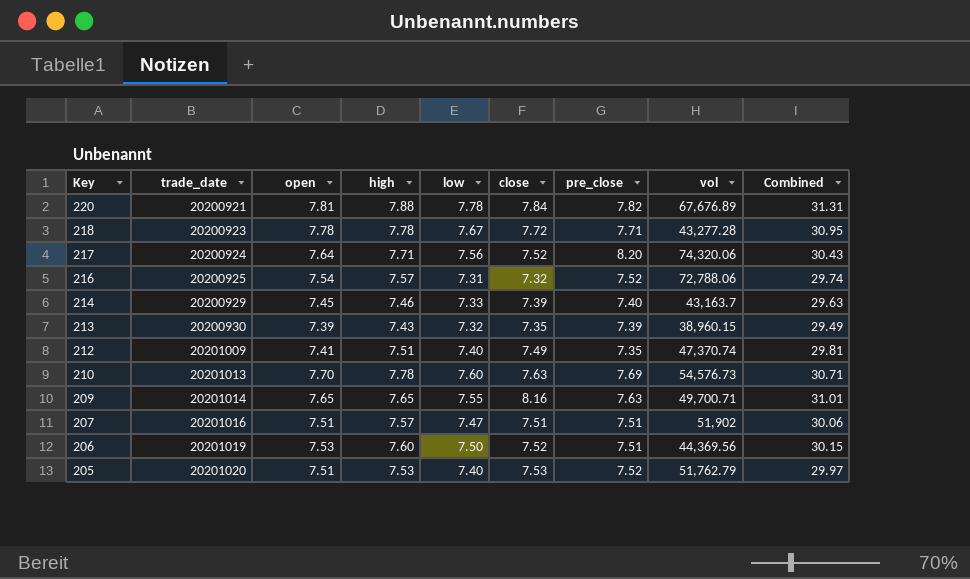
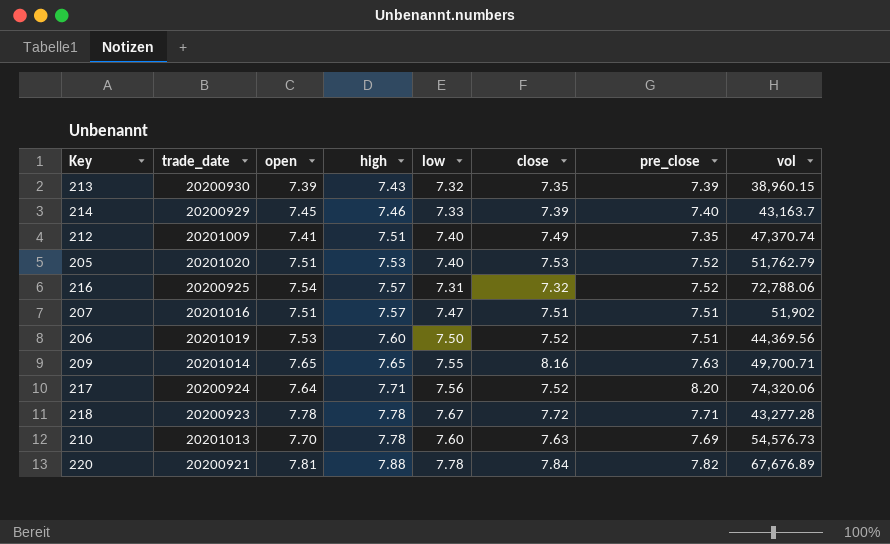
row order: Key descending -> high ascending
column Combined | formula: [open] + [high] + [low] + [close] -> none

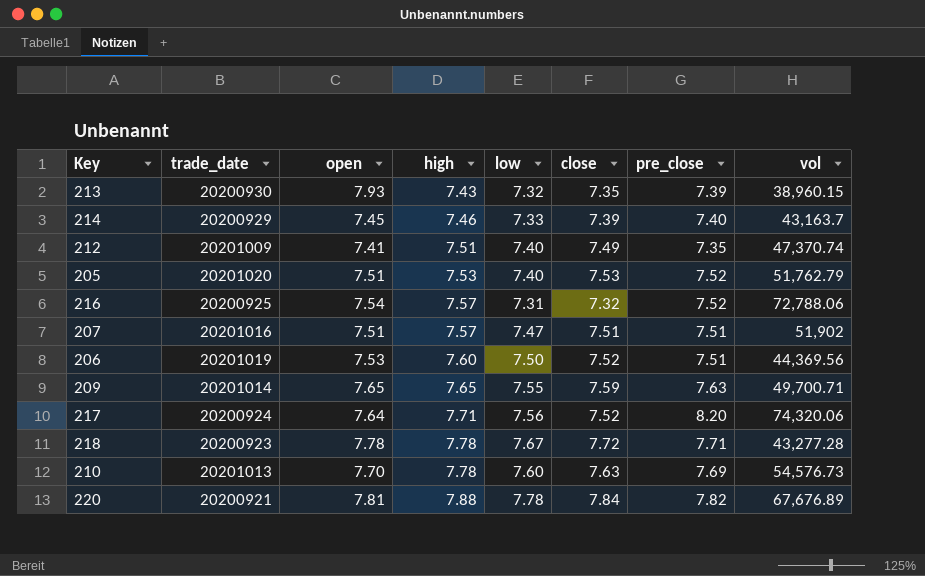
213 | open: 7.39 -> 7.93
209 | close: 8.16 -> 7.59

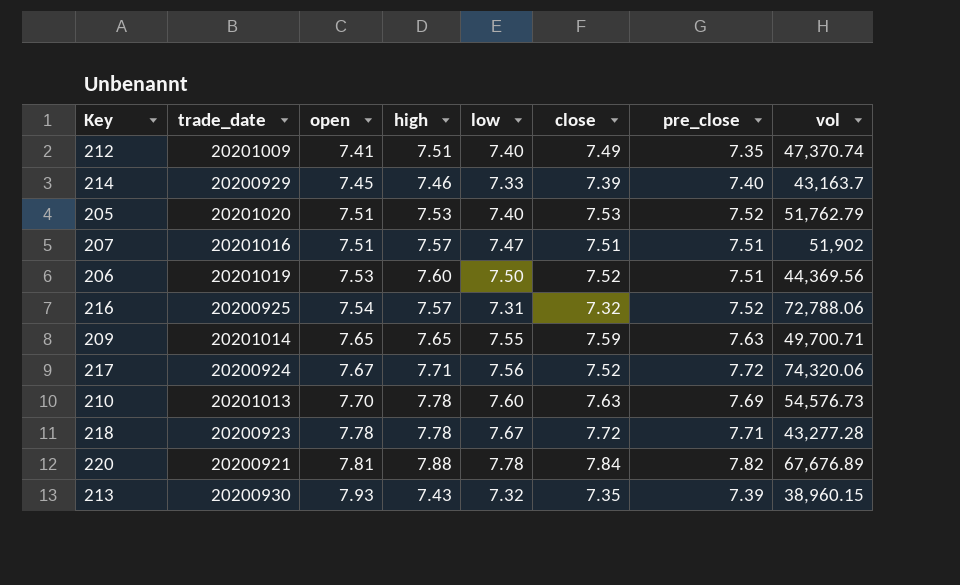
row order: high ascending -> open ascending
217 | open: 7.64 -> 7.67
217 | pre_close: 8.20 -> 7.72

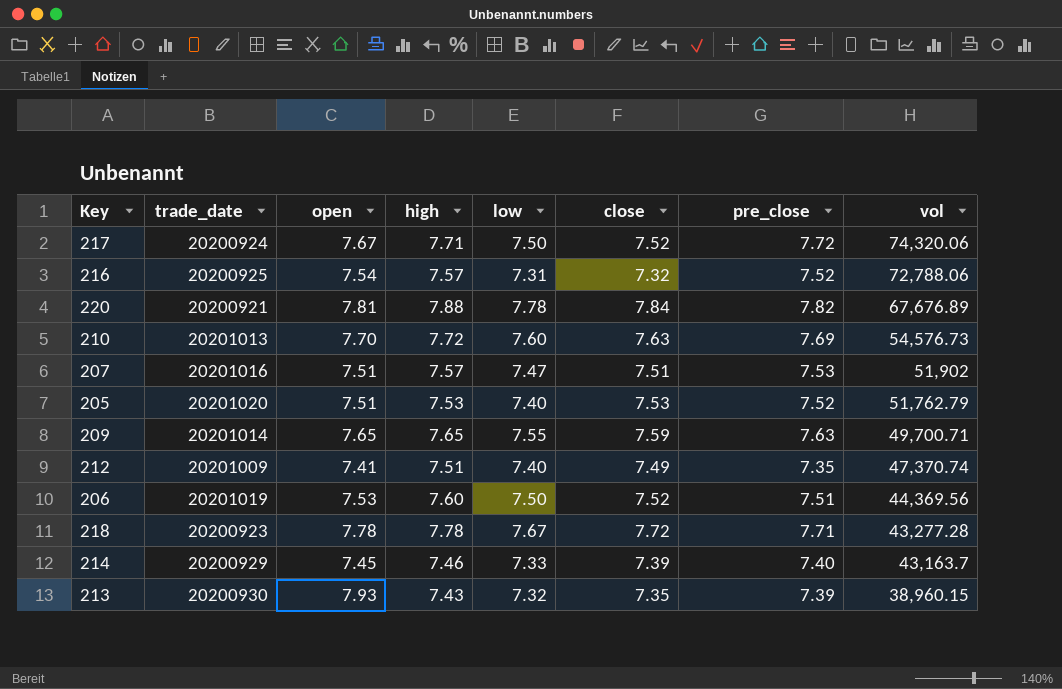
row order: open ascending -> vol descending
217 | low: 7.56 -> 7.50
210 | high: 7.78 -> 7.72
207 | pre_close: 7.51 -> 7.53

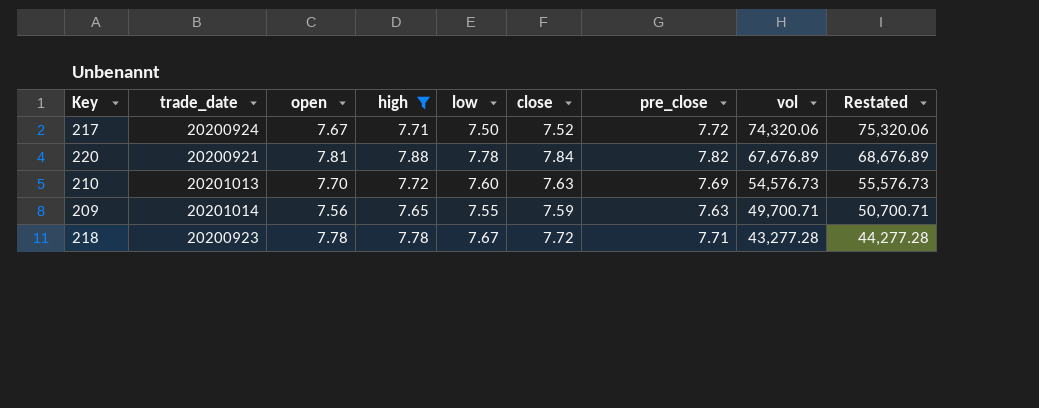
filter: none -> high >= 7.65
column Restated | formula: none -> [vol] + 1000
209 | open: 7.65 -> 7.56

